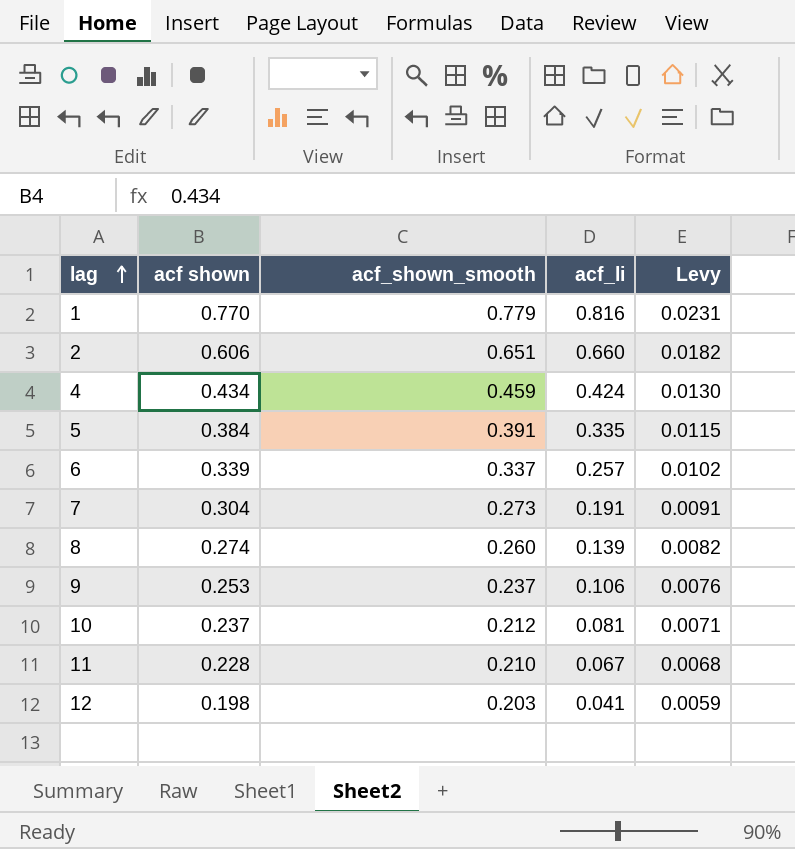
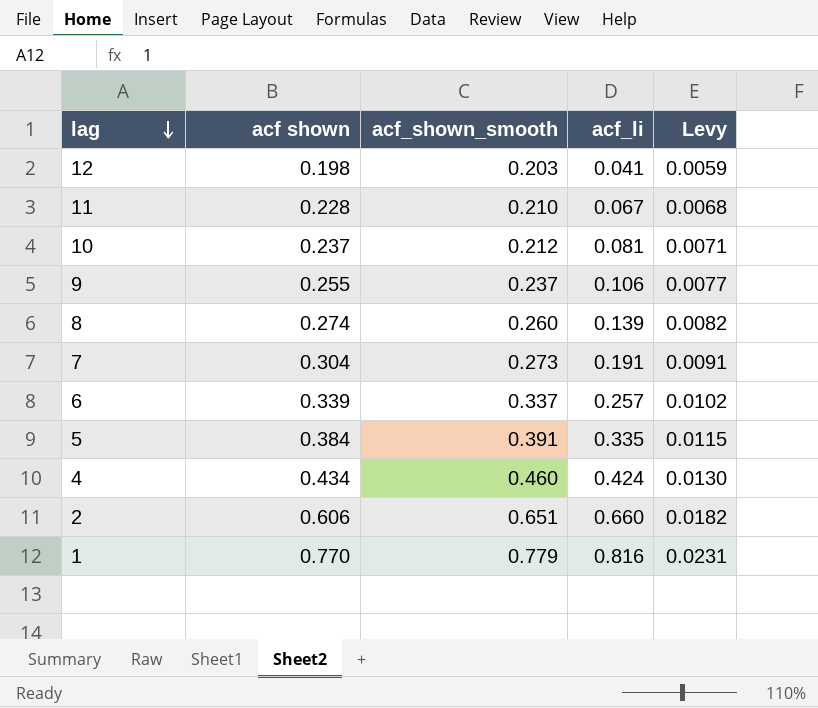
row order: lag ascending -> lag descending
9 | acf shown: 0.253 -> 0.255
9 | Levy: 0.0076 -> 0.0077
4 | acf_shown_smooth: 0.459 -> 0.460

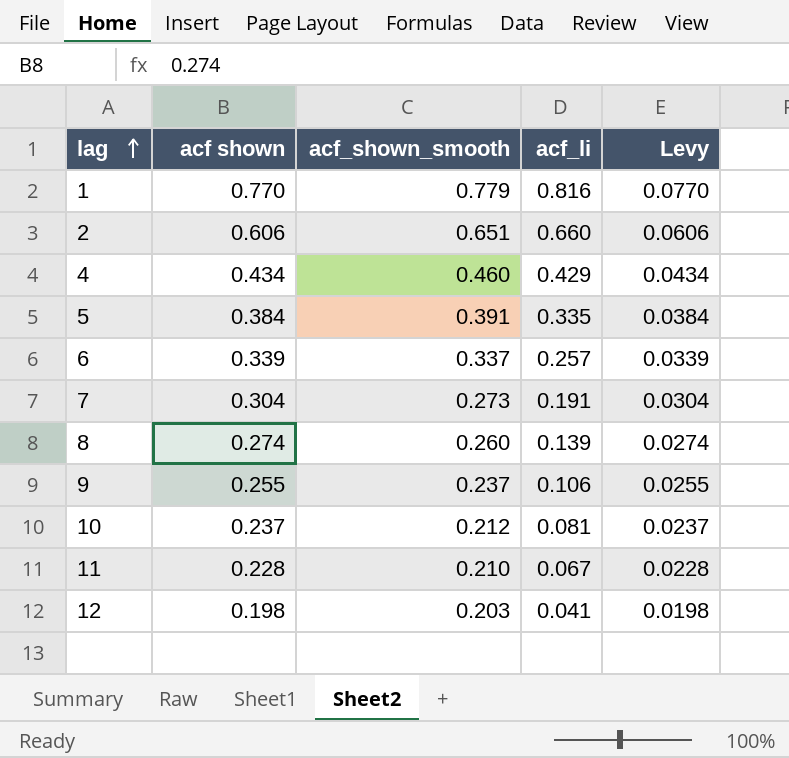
row order: lag descending -> lag ascending
column Levy | formula: [acf shown] * 0.03 -> [acf shown] * 0.1
4 | acf_li: 0.424 -> 0.429

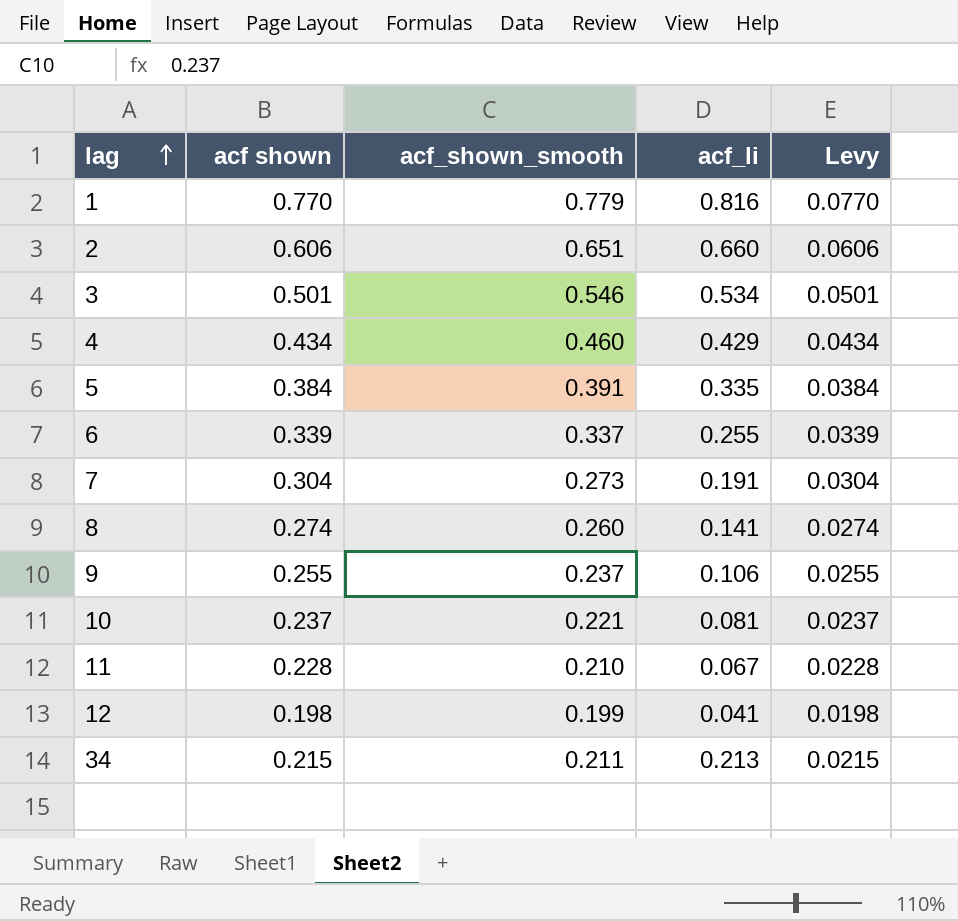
row 3: none -> 0.501 | 0.546 | 0.534 | 0.0501
6 | acf_li: 0.257 -> 0.255
8 | acf_li: 0.139 -> 0.141
10 | acf_shown_smooth: 0.212 -> 0.221
12 | acf_shown_smooth: 0.203 -> 0.199
row 34: none -> 0.215 | 0.211 | 0.213 | 0.0215

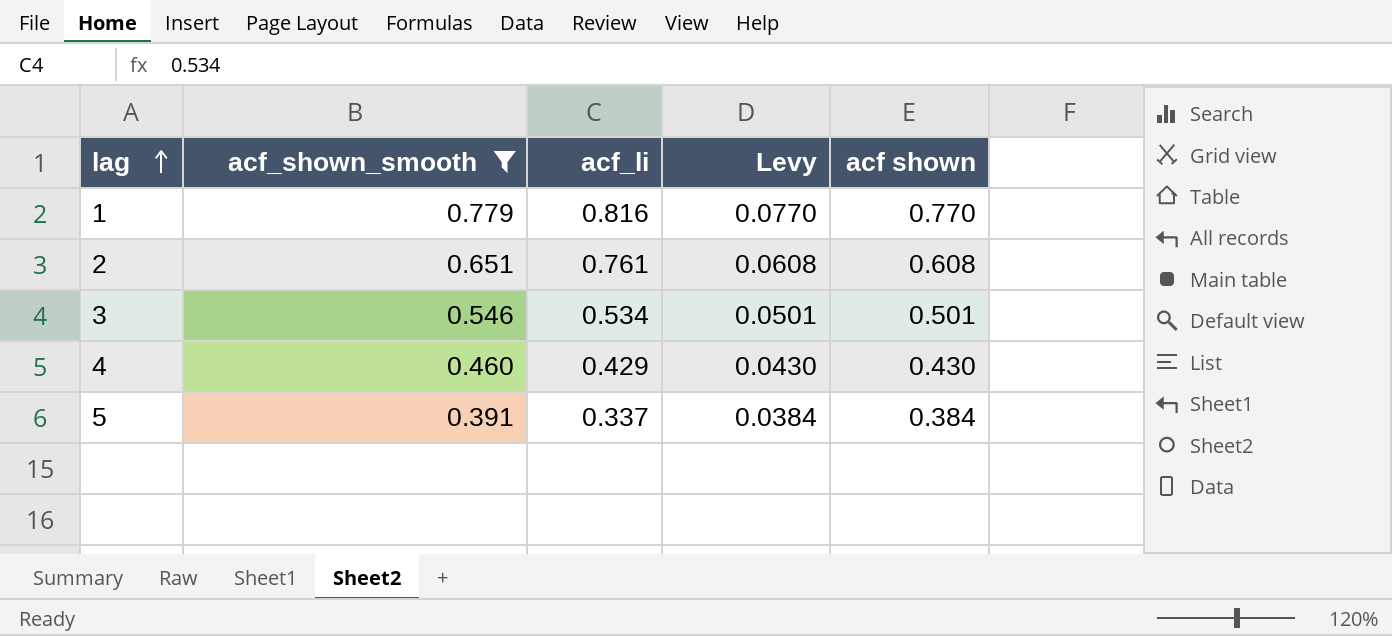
filter: none -> acf_shown_smooth >= 0.391
column acf shown | position: 2 -> 5
2 | acf_li: 0.660 -> 0.761
2 | Levy: 0.0606 -> 0.0608
2 | acf shown: 0.606 -> 0.608
4 | Levy: 0.0434 -> 0.0430
4 | acf shown: 0.434 -> 0.430
5 | acf_li: 0.335 -> 0.337

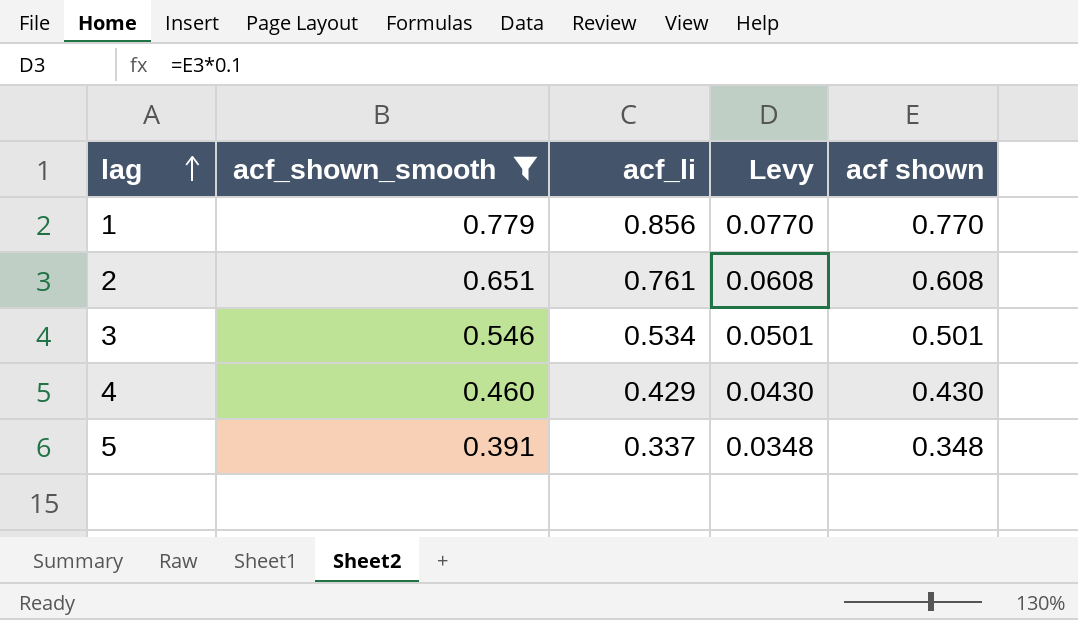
1 | acf_li: 0.816 -> 0.856
5 | Levy: 0.0384 -> 0.0348
5 | acf shown: 0.384 -> 0.348

